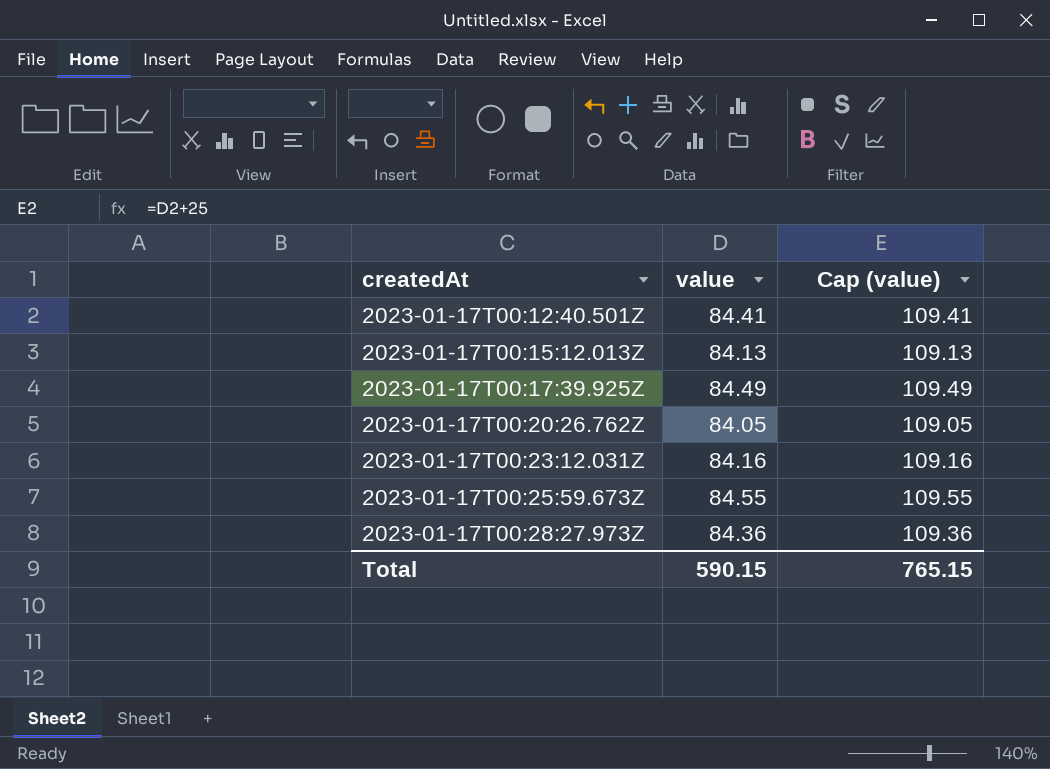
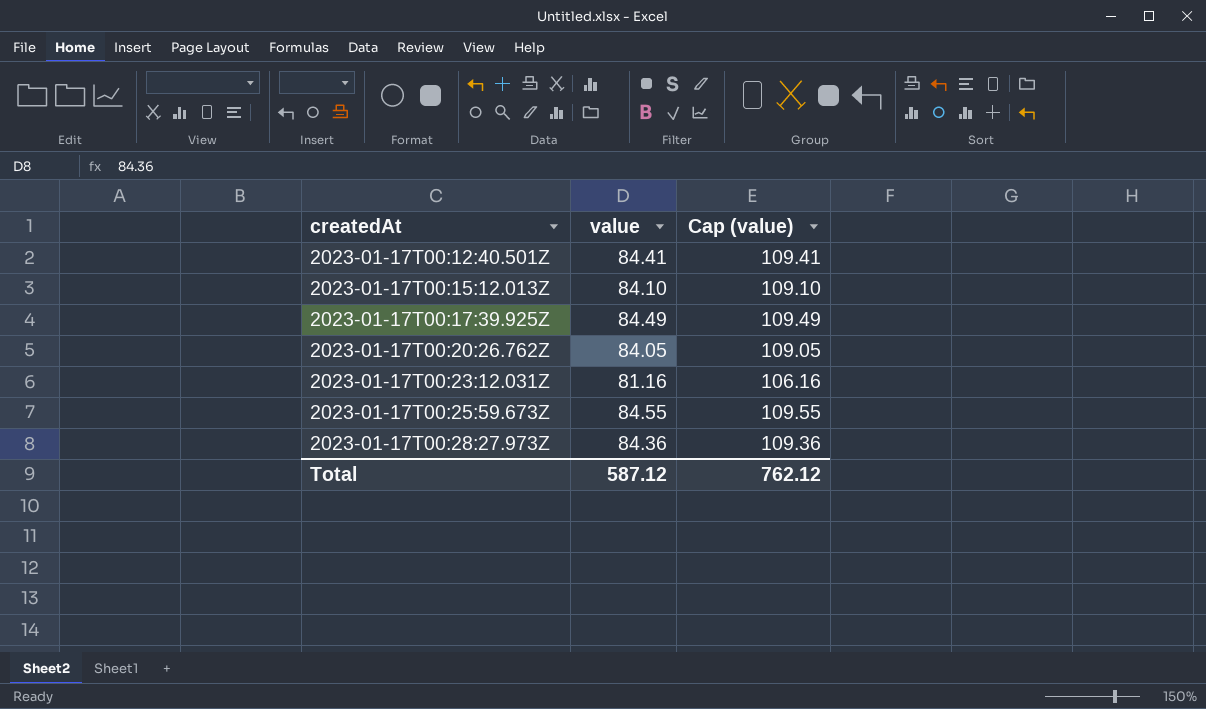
2023-01-17T00:15:12.013Z | value: 84.13 -> 84.10
2023-01-17T00:15:12.013Z | Cap (value): 109.13 -> 109.10
2023-01-17T00:23:12.031Z | value: 84.16 -> 81.16
2023-01-17T00:23:12.031Z | Cap (value): 109.16 -> 106.16
Total | value: 590.15 -> 587.12
Total | Cap (value): 765.15 -> 762.12

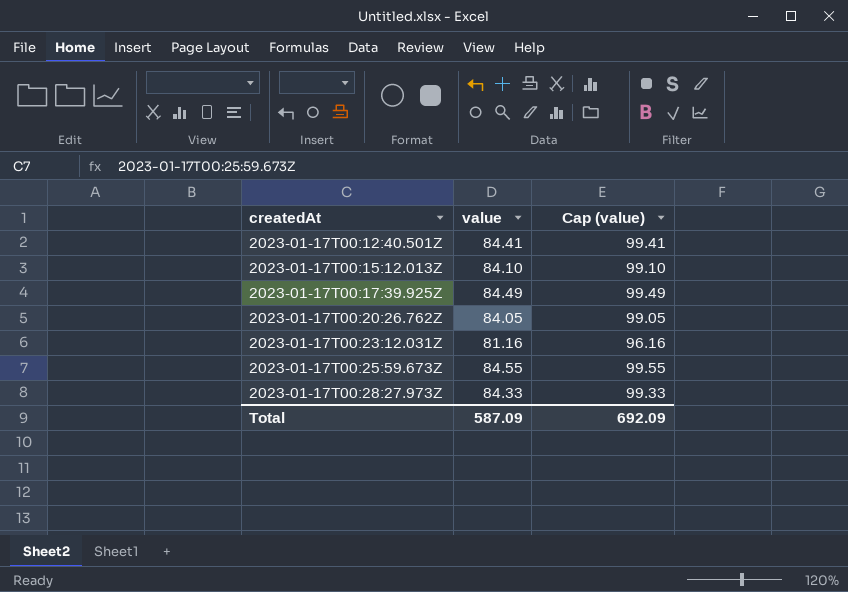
column Cap (value) | formula: [value] + 25 -> [value] + 15
2023-01-17T00:28:27.973Z | value: 84.36 -> 84.33
Total | value: 587.12 -> 587.09
Total | Cap (value): 762.12 -> 692.09

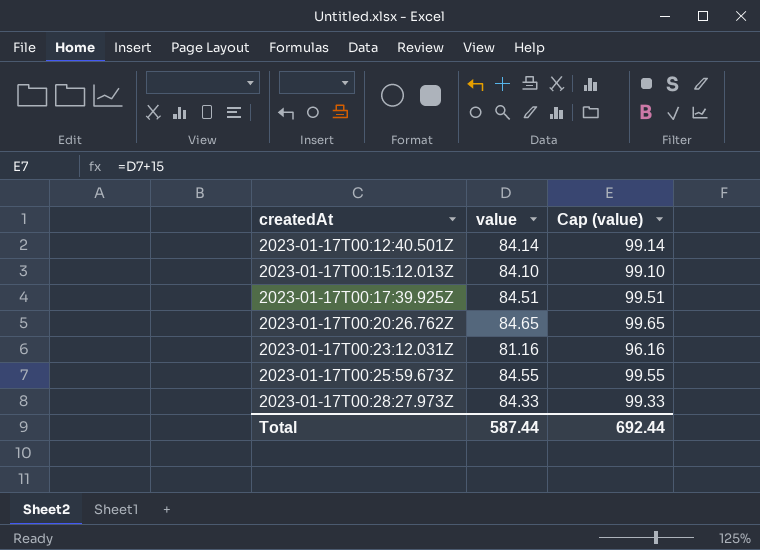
2023-01-17T00:12:40.501Z | value: 84.41 -> 84.14
2023-01-17T00:12:40.501Z | Cap (value): 99.41 -> 99.14
2023-01-17T00:17:39.925Z | value: 84.49 -> 84.51
2023-01-17T00:17:39.925Z | Cap (value): 99.49 -> 99.51
2023-01-17T00:20:26.762Z | value: 84.05 -> 84.65
2023-01-17T00:20:26.762Z | Cap (value): 99.05 -> 99.65
Total | value: 587.09 -> 587.44
Total | Cap (value): 692.09 -> 692.44

